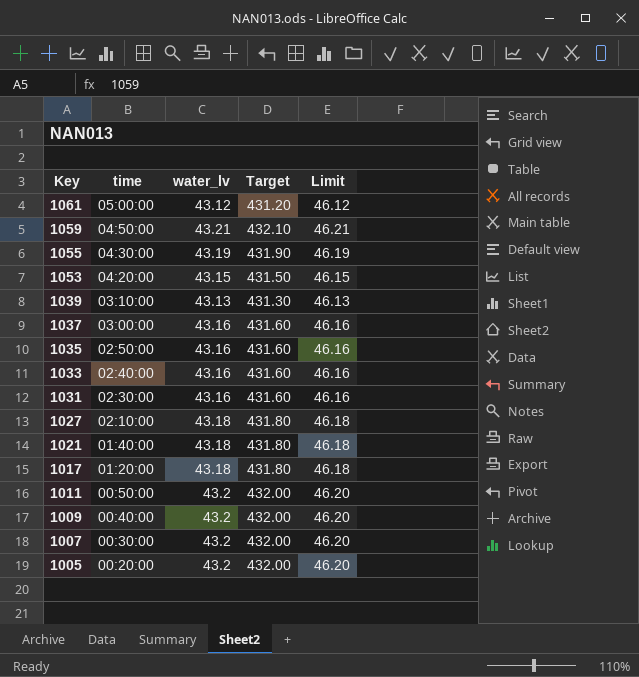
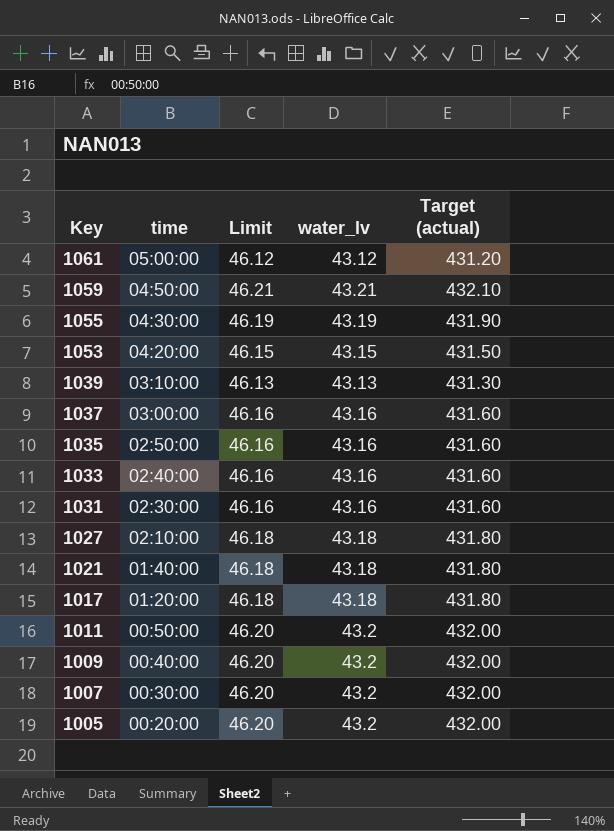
column Limit | position: 5 -> 3
column name: Target -> Target (actual)

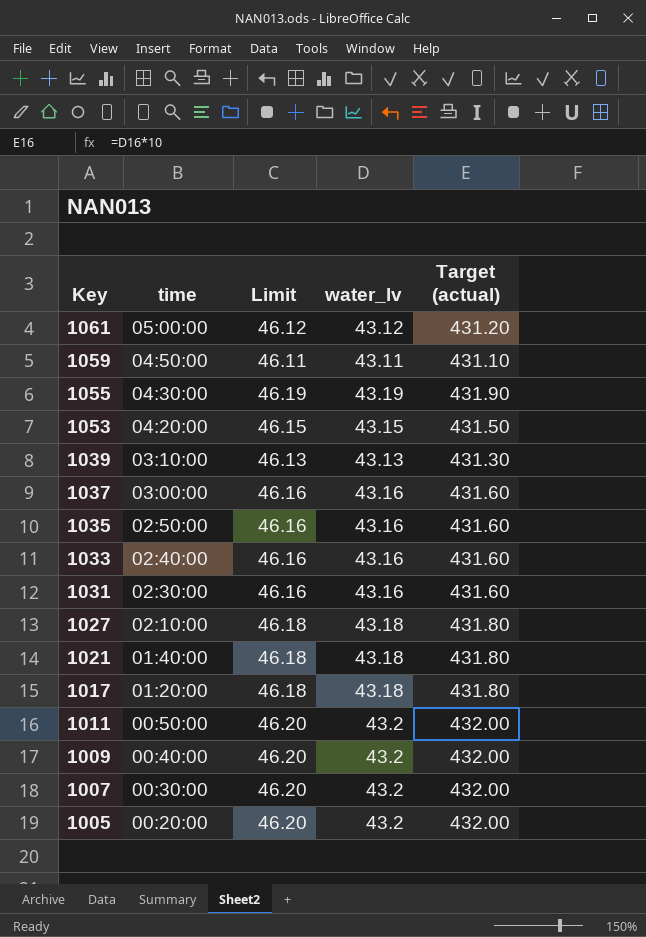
1059 | Limit: 46.21 -> 46.11
1059 | water_lv: 43.21 -> 43.11
1059 | Target (actual): 432.10 -> 431.10

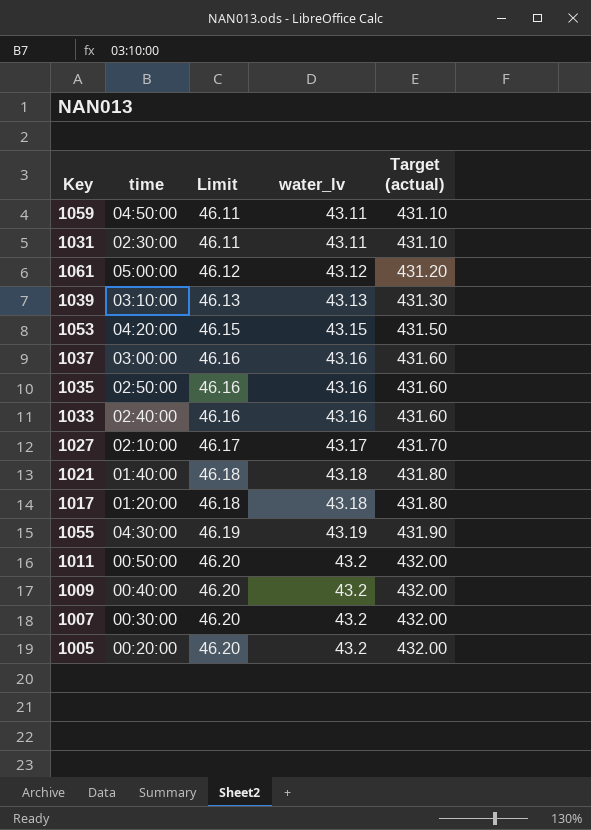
row order: Key descending -> Limit ascending
1031 | Limit: 46.16 -> 46.11
1031 | water_lv: 43.16 -> 43.11
1031 | Target (actual): 431.60 -> 431.10
1027 | Limit: 46.18 -> 46.17
1027 | water_lv: 43.18 -> 43.17
1027 | Target (actual): 431.80 -> 431.70

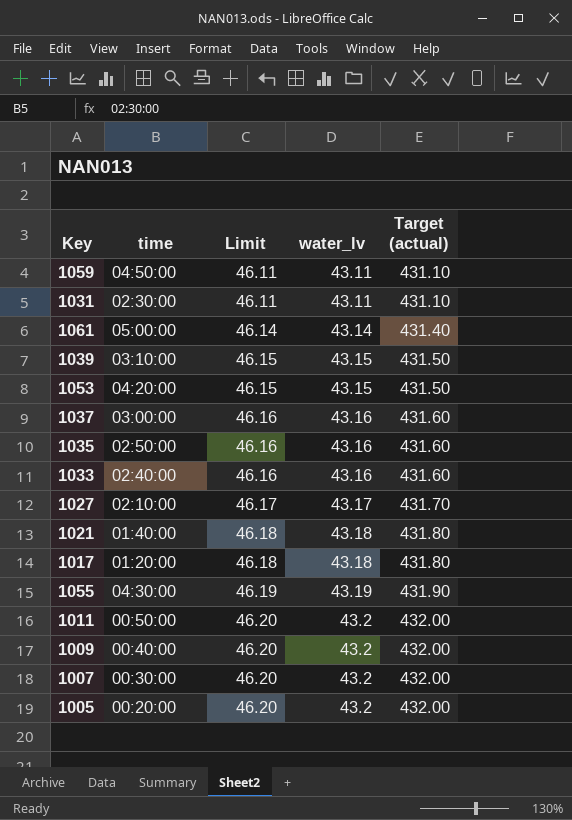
1061 | Limit: 46.12 -> 46.14
1061 | water_lv: 43.12 -> 43.14
1061 | Target (actual): 431.20 -> 431.40
1039 | Limit: 46.13 -> 46.15
1039 | water_lv: 43.13 -> 43.15
1039 | Target (actual): 431.30 -> 431.50

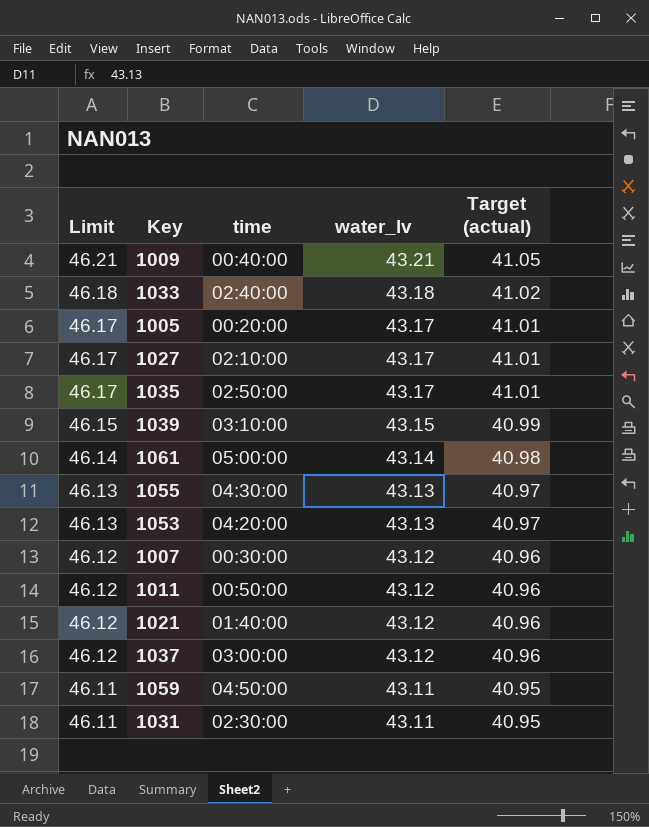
row order: Limit ascending -> Limit descending
column Limit | position: 3 -> 1
column Target (actual) | formula: [water_lv] * 10 -> [water_lv] * 0.95
row 1017: 01:20:00 | 46.18 | 43.18 | 431.80 -> none
1009 | Limit: 46.20 -> 46.21
1009 | water_lv: 43.2 -> 43.21
1033 | Limit: 46.16 -> 46.18
1033 | water_lv: 43.16 -> 43.18
1005 | Limit: 46.20 -> 46.17
1005 | water_lv: 43.2 -> 43.17
1035 | Limit: 46.16 -> 46.17
1035 | water_lv: 43.16 -> 43.17
1055 | Limit: 46.19 -> 46.13
1055 | water_lv: 43.19 -> 43.13
1053 | Limit: 46.15 -> 46.13
1053 | water_lv: 43.15 -> 43.13
1007 | Limit: 46.20 -> 46.12
1007 | water_lv: 43.2 -> 43.12
1011 | Limit: 46.20 -> 46.12
1011 | water_lv: 43.2 -> 43.12
1021 | Limit: 46.18 -> 46.12
1021 | water_lv: 43.18 -> 43.12
1037 | Limit: 46.16 -> 46.12
1037 | water_lv: 43.16 -> 43.12

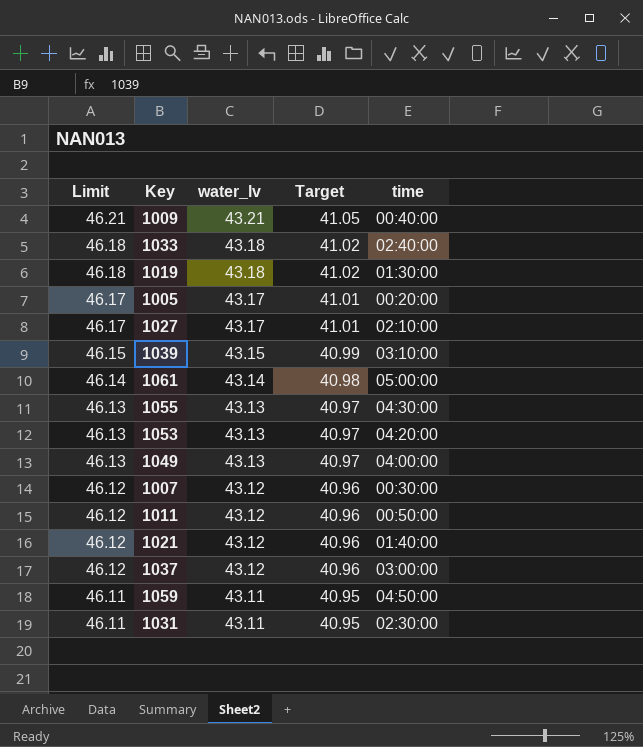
column name: Target (actual) -> Target
column time | position: 3 -> 5
row 1035: 46.17 | 02:50:00 | 43.17 | 41.01 -> none
row 1019: none -> 46.18 | 43.18 | 41.02 | 01:30:00
row 1049: none -> 46.13 | 43.13 | 40.97 | 04:00:00

